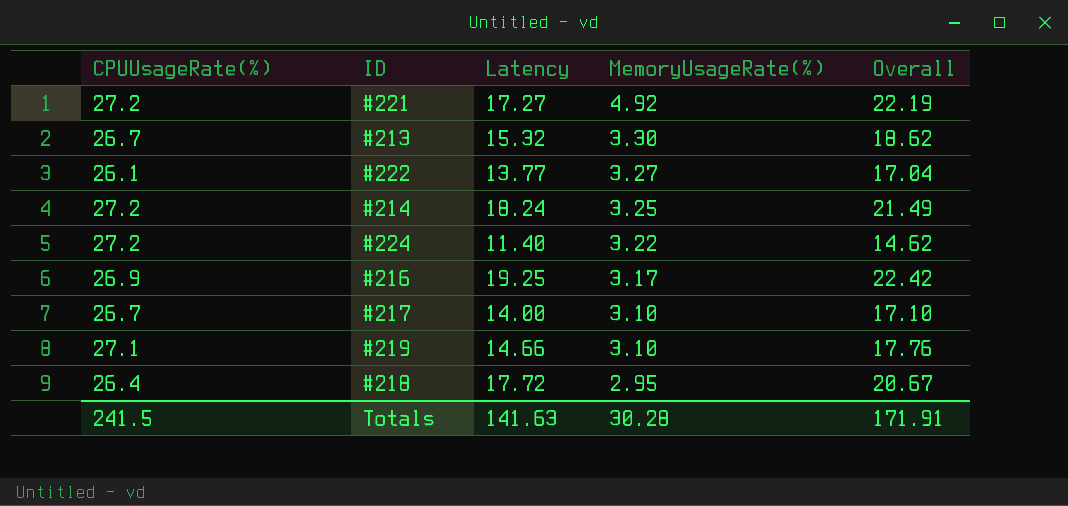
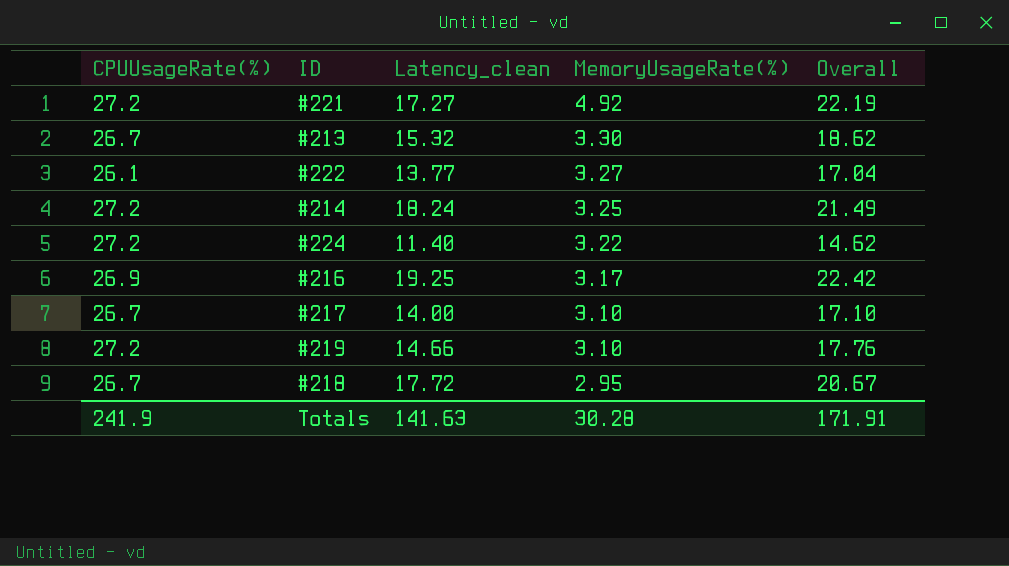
column name: Latency -> Latency_clean
#219 | CPUUsageRate(%): 27.1 -> 27.2
#218 | CPUUsageRate(%): 26.4 -> 26.7
Totals | CPUUsageRate(%): 241.5 -> 241.9

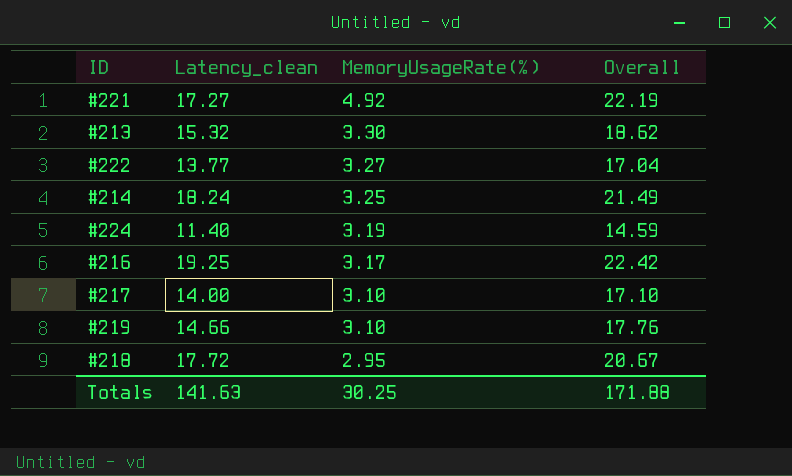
column CPUUsageRate(%) | position: 1 -> none
#224 | MemoryUsageRate(%): 3.22 -> 3.19
#224 | Overall: 14.62 -> 14.59
Totals | MemoryUsageRate(%): 30.28 -> 30.25
Totals | Overall: 171.91 -> 171.88

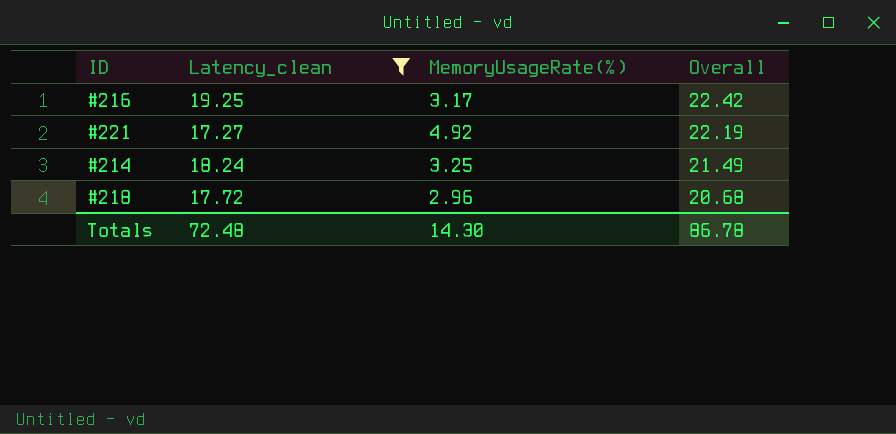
filter: none -> Latency_clean >= 17.27
row order: MemoryUsageRate(%) descending -> Overall descending
#218 | MemoryUsageRate(%): 2.95 -> 2.96
#218 | Overall: 20.67 -> 20.68
Totals | Latency_clean: 141.63 -> 72.48
Totals | MemoryUsageRate(%): 30.25 -> 14.30
Totals | Overall: 171.88 -> 86.78

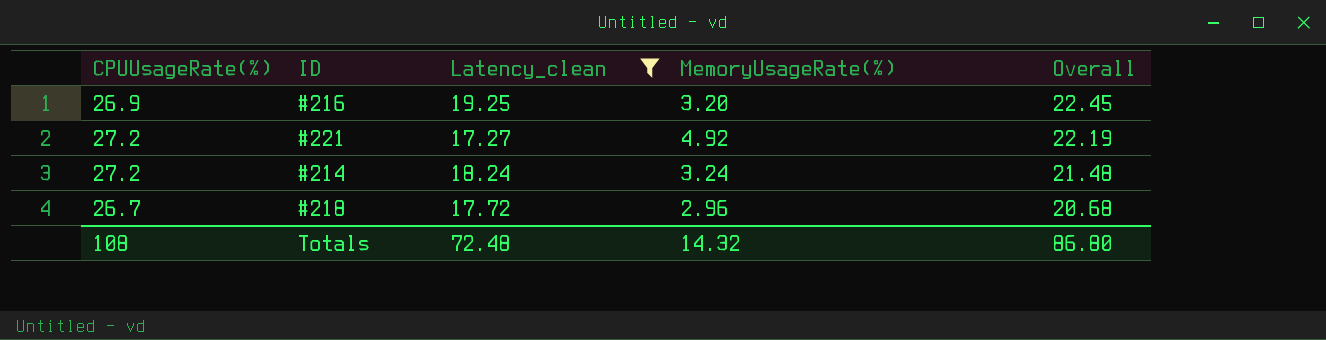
column CPUUsageRate(%) | position: none -> 1
#216 | MemoryUsageRate(%): 3.17 -> 3.20
#216 | Overall: 22.42 -> 22.45
#214 | MemoryUsageRate(%): 3.25 -> 3.24
#214 | Overall: 21.49 -> 21.48
Totals | MemoryUsageRate(%): 14.30 -> 14.32
Totals | Overall: 86.78 -> 86.80

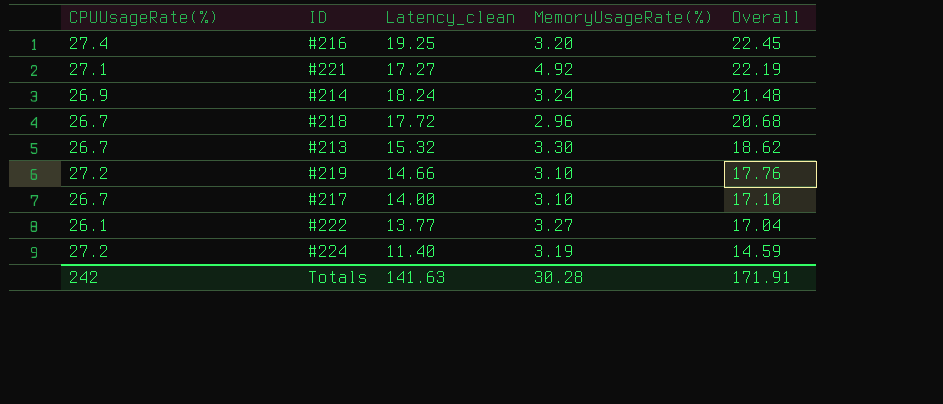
filter: Latency_clean >= 17.27 -> none
#216 | CPUUsageRate(%): 26.9 -> 27.4
#221 | CPUUsageRate(%): 27.2 -> 27.1
#214 | CPUUsageRate(%): 27.2 -> 26.9
Totals | CPUUsageRate(%): 108 -> 242
Totals | Latency_clean: 72.48 -> 141.63
Totals | MemoryUsageRate(%): 14.32 -> 30.28
Totals | Overall: 86.80 -> 171.91

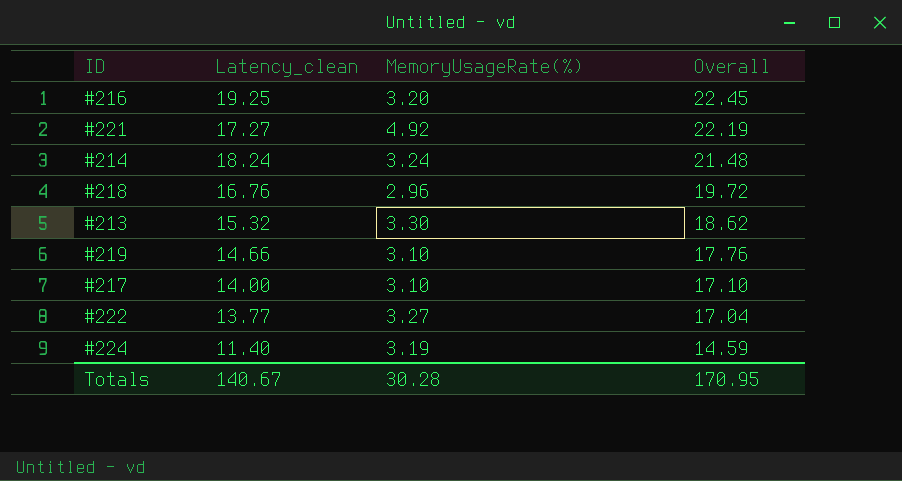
column CPUUsageRate(%) | position: 1 -> none
#218 | Latency_clean: 17.72 -> 16.76
#218 | Overall: 20.68 -> 19.72
Totals | Latency_clean: 141.63 -> 140.67
Totals | Overall: 171.91 -> 170.95

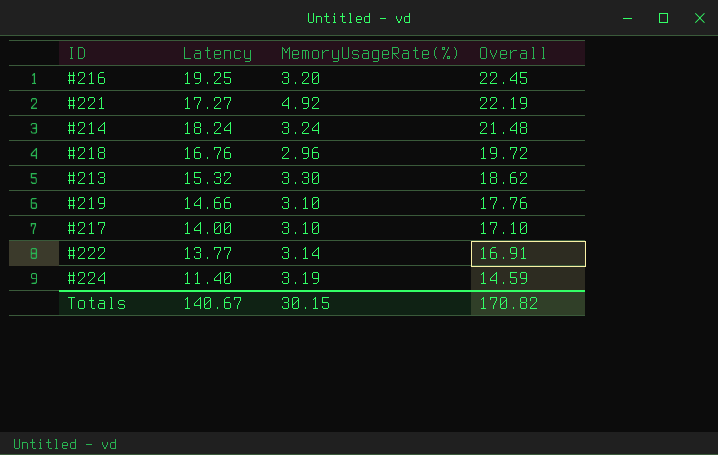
column name: Latency_clean -> Latency
#222 | MemoryUsageRate(%): 3.27 -> 3.14
#222 | Overall: 17.04 -> 16.91
Totals | MemoryUsageRate(%): 30.28 -> 30.15
Totals | Overall: 170.95 -> 170.82

